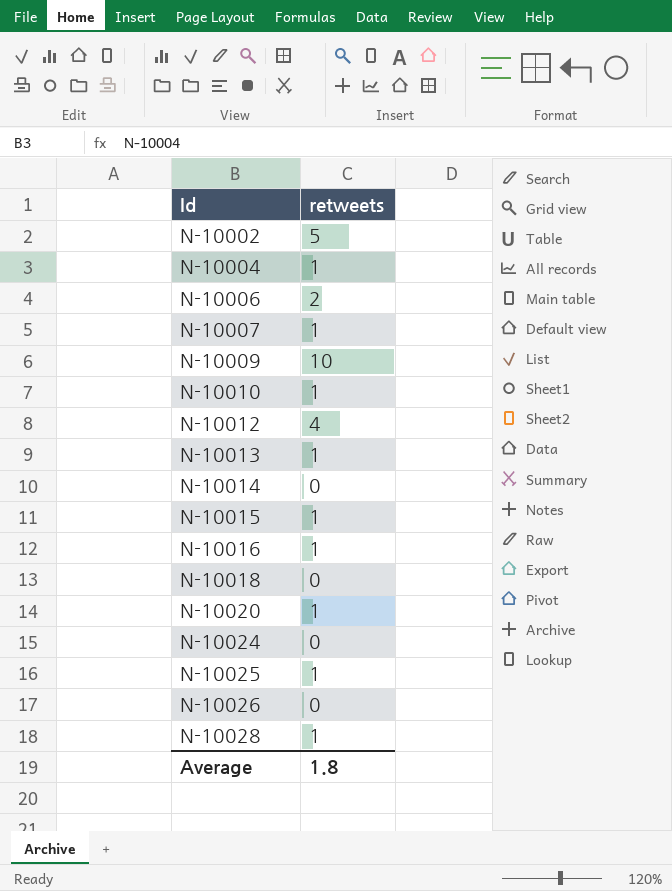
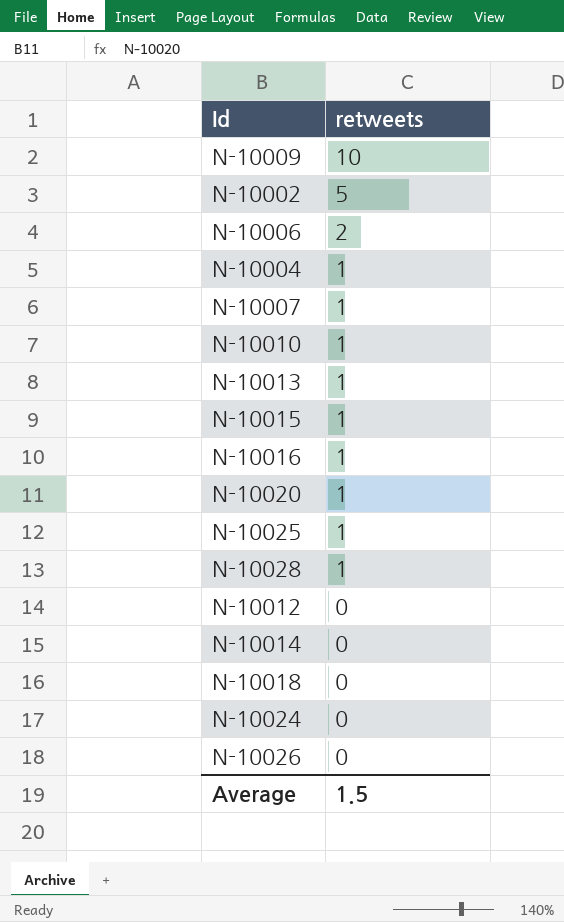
row order: Id ascending -> retweets descending
N-10012 | retweets: 4 -> 0
Average | retweets: 1.8 -> 1.5

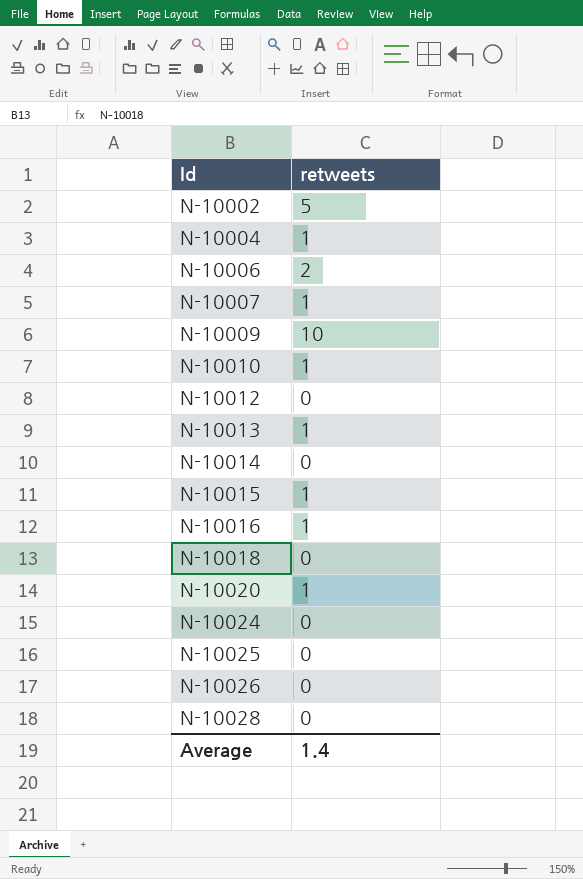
row order: retweets descending -> Id ascending
N-10025 | retweets: 1 -> 0
N-10028 | retweets: 1 -> 0
Average | retweets: 1.5 -> 1.4

